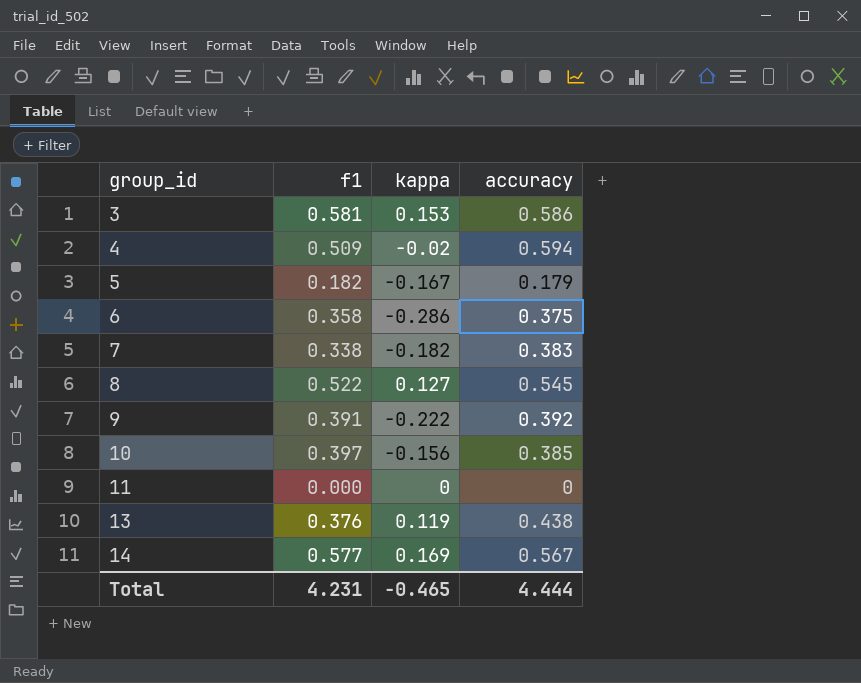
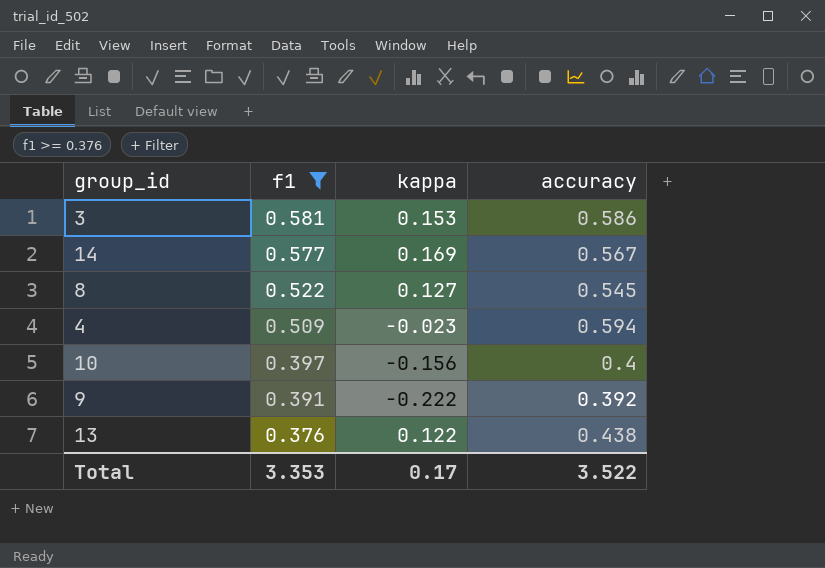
filter: none -> f1 >= 0.376
row order: group_id ascending -> f1 descending
4 | kappa: -0.02 -> -0.023
10 | accuracy: 0.385 -> 0.4
13 | kappa: 0.119 -> 0.122
Total | f1: 4.231 -> 3.353
Total | kappa: -0.465 -> 0.17
Total | accuracy: 4.444 -> 3.522

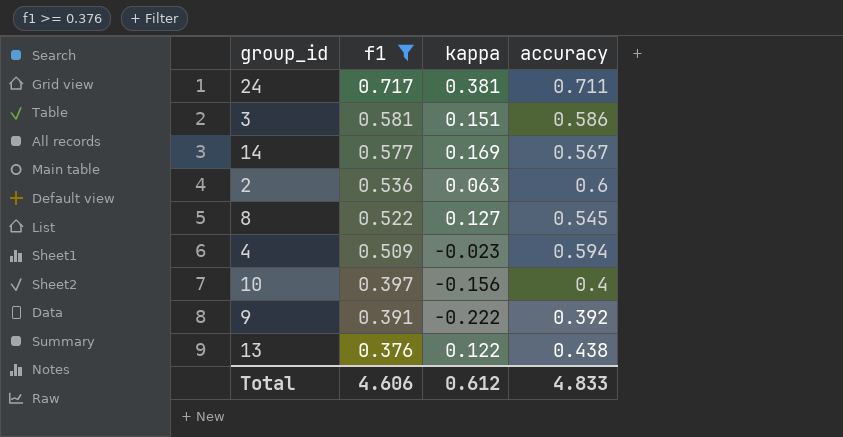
row 24: none -> 0.717 | 0.381 | 0.711
3 | kappa: 0.153 -> 0.151
row 2: none -> 0.536 | 0.063 | 0.6
Total | f1: 3.353 -> 4.606
Total | kappa: 0.17 -> 0.612
Total | accuracy: 3.522 -> 4.833

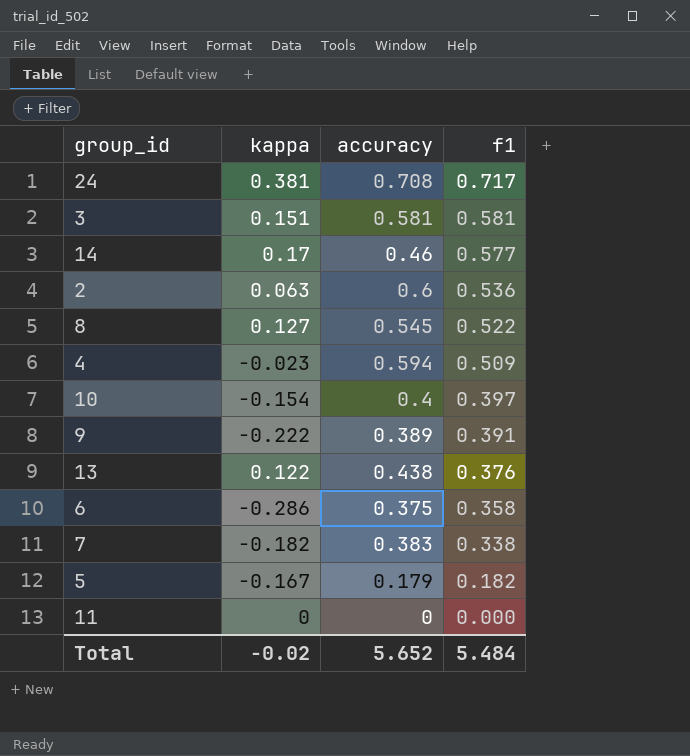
filter: f1 >= 0.376 -> none
column f1 | position: 2 -> 4
24 | accuracy: 0.711 -> 0.708
3 | accuracy: 0.586 -> 0.581
14 | kappa: 0.169 -> 0.17
14 | accuracy: 0.567 -> 0.46
10 | kappa: -0.156 -> -0.154
9 | accuracy: 0.392 -> 0.389
Total | kappa: 0.612 -> -0.02
Total | accuracy: 4.833 -> 5.652
Total | f1: 4.606 -> 5.484

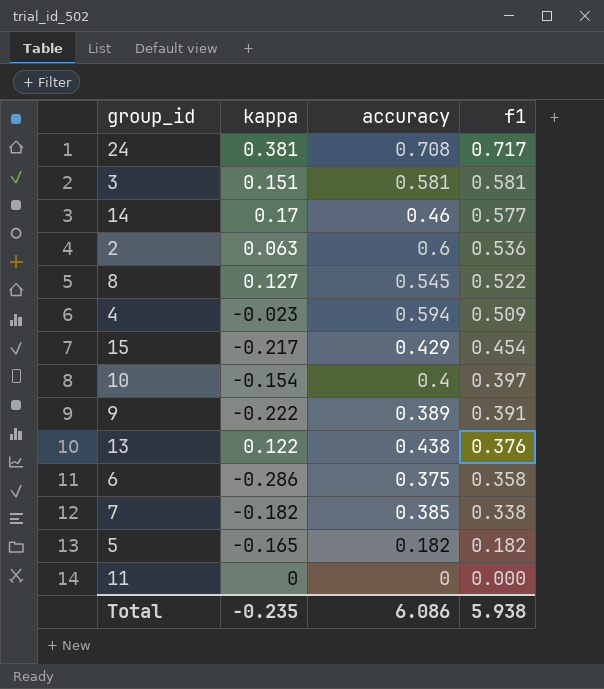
row 15: none -> -0.217 | 0.429 | 0.454
7 | accuracy: 0.383 -> 0.385
5 | kappa: -0.167 -> -0.165
5 | accuracy: 0.179 -> 0.182
Total | kappa: -0.02 -> -0.235
Total | accuracy: 5.652 -> 6.086
Total | f1: 5.484 -> 5.938

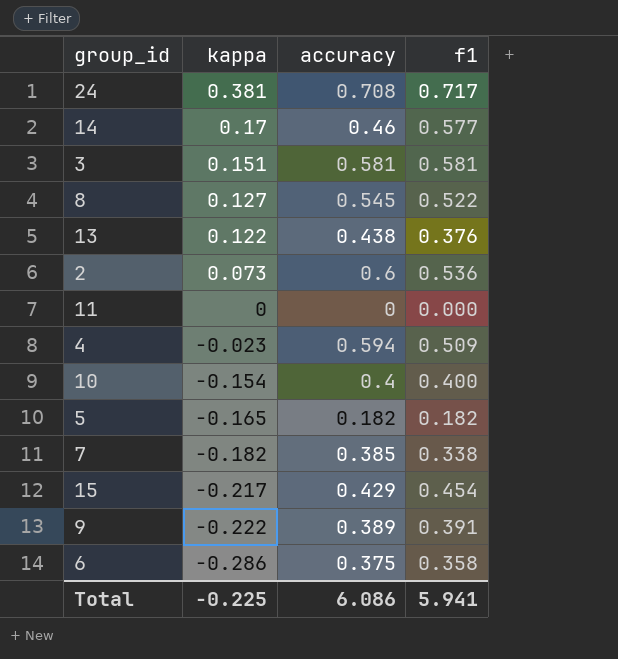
row order: f1 descending -> kappa descending
2 | kappa: 0.063 -> 0.073
10 | f1: 0.397 -> 0.400
Total | kappa: -0.235 -> -0.225
Total | f1: 5.938 -> 5.941

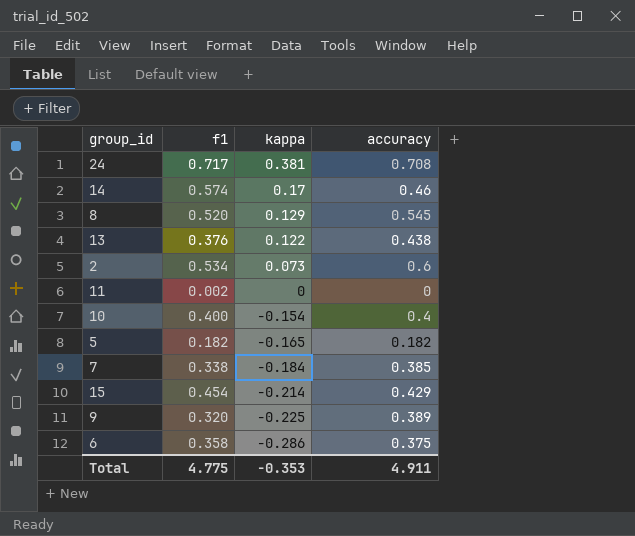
column f1 | position: 4 -> 2
row 3: 0.151 | 0.581 | 0.581 -> none
row 4: -0.023 | 0.594 | 0.509 -> none
14 | f1: 0.577 -> 0.574
8 | f1: 0.522 -> 0.520
8 | kappa: 0.127 -> 0.129
2 | f1: 0.536 -> 0.534
11 | f1: 0.000 -> 0.002
7 | kappa: -0.182 -> -0.184
15 | kappa: -0.217 -> -0.214
9 | f1: 0.391 -> 0.320
9 | kappa: -0.222 -> -0.225
Total | f1: 5.941 -> 4.775
Total | kappa: -0.225 -> -0.353
Total | accuracy: 6.086 -> 4.911

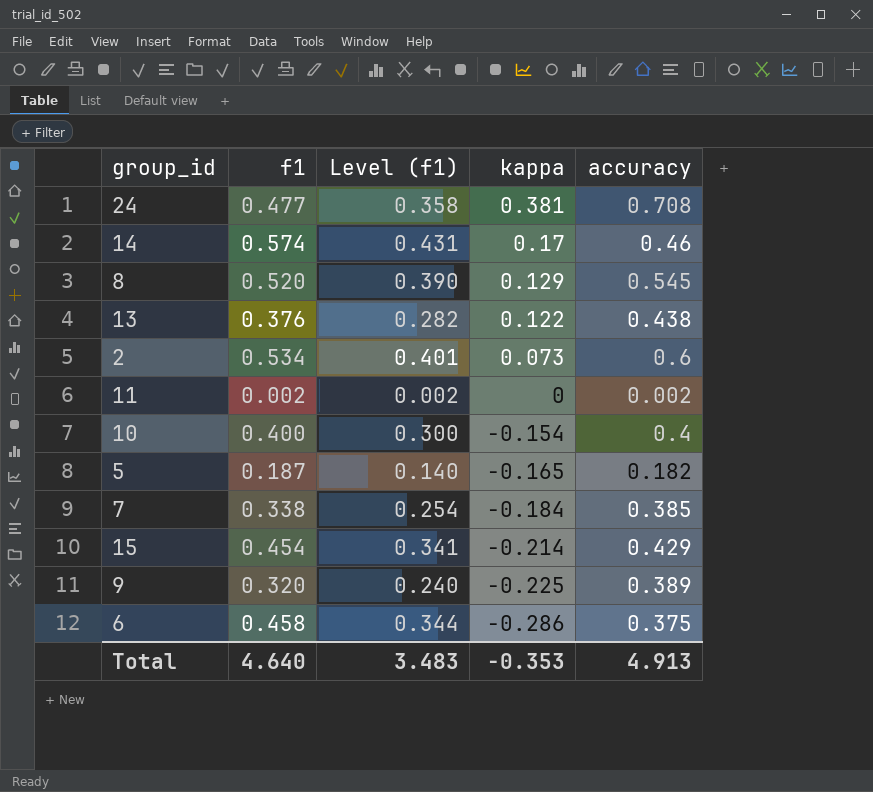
column Level (f1) | formula: none -> [f1] * 0.75
24 | f1: 0.717 -> 0.477
11 | accuracy: 0 -> 0.002
5 | f1: 0.182 -> 0.187
6 | f1: 0.358 -> 0.458
Total | f1: 4.775 -> 4.640
Total | accuracy: 4.911 -> 4.913

